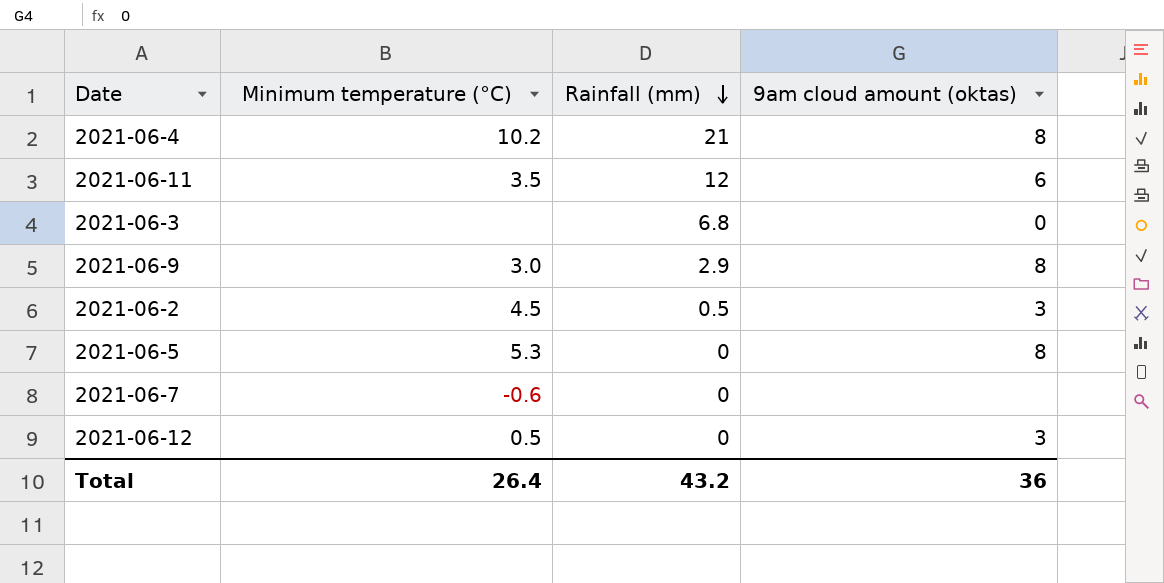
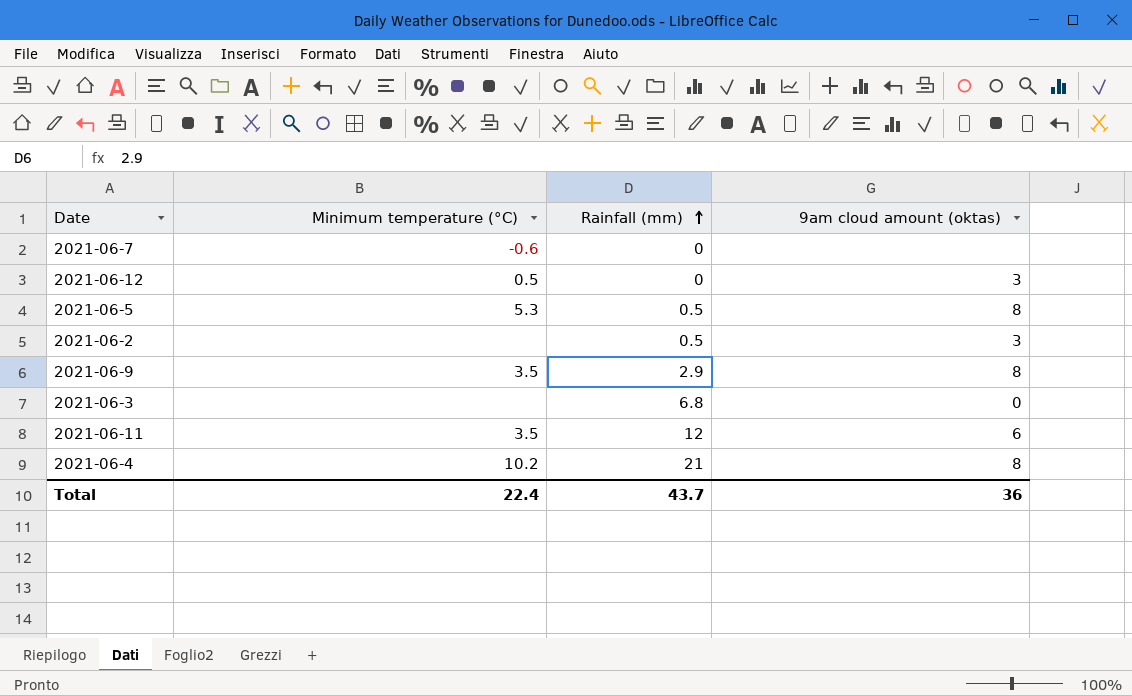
row order: Rainfall (mm) descending -> Rainfall (mm) ascending
2021-06-5 | Rainfall (mm): 0 -> 0.5
2021-06-2 | Minimum temperature (°C): 4.5 -> none
2021-06-9 | Minimum temperature (°C): 3.0 -> 3.5
Total | Minimum temperature (°C): 26.4 -> 22.4
Total | Rainfall (mm): 43.2 -> 43.7

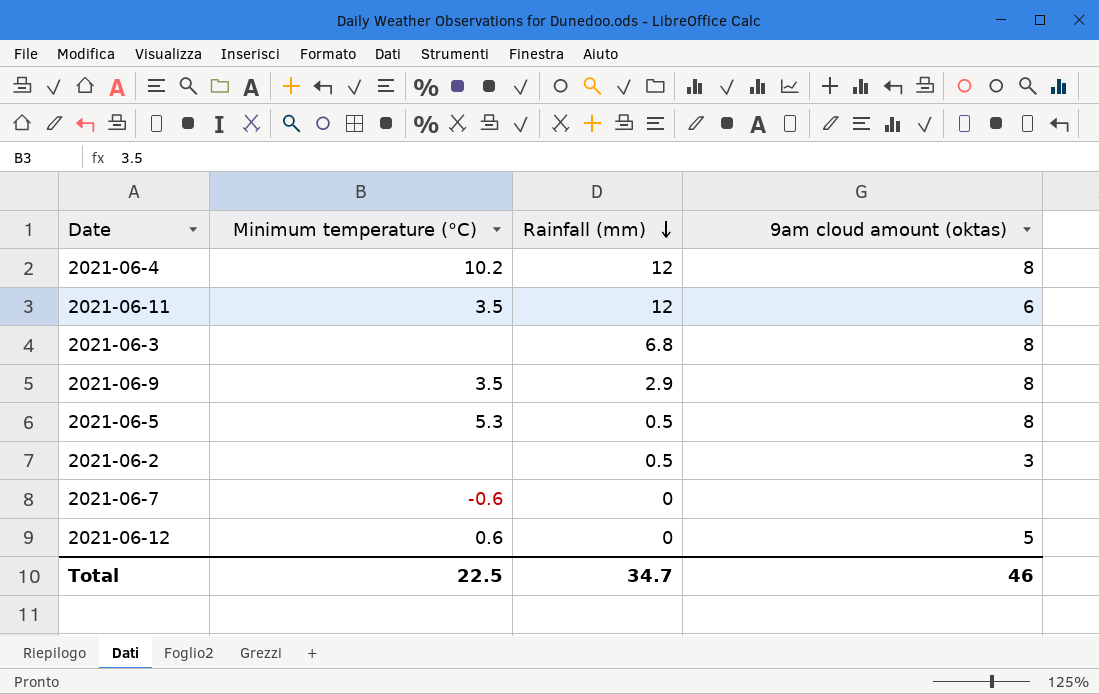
row order: Rainfall (mm) ascending -> Rainfall (mm) descending
2021-06-4 | Rainfall (mm): 21 -> 12
2021-06-3 | 9am cloud amount (oktas): 0 -> 8
2021-06-12 | Minimum temperature (°C): 0.5 -> 0.6
2021-06-12 | 9am cloud amount (oktas): 3 -> 5
Total | Minimum temperature (°C): 22.4 -> 22.5
Total | Rainfall (mm): 43.7 -> 34.7
Total | 9am cloud amount (oktas): 36 -> 46

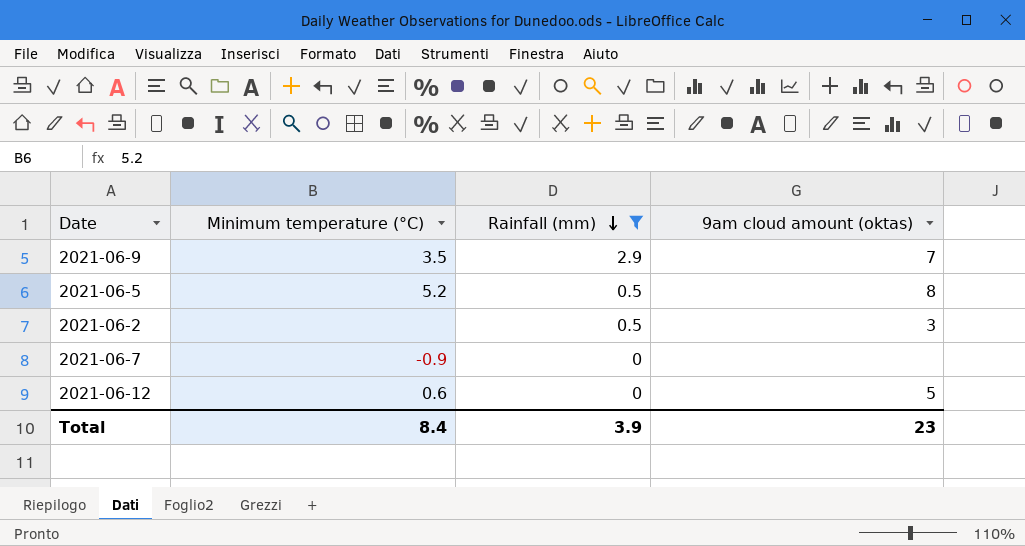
filter: none -> Rainfall (mm) <= 2.9
2021-06-9 | 9am cloud amount (oktas): 8 -> 7
2021-06-5 | Minimum temperature (°C): 5.3 -> 5.2
2021-06-7 | Minimum temperature (°C): -0.6 -> -0.9
Total | Minimum temperature (°C): 22.5 -> 8.4
Total | Rainfall (mm): 34.7 -> 3.9
Total | 9am cloud amount (oktas): 46 -> 23

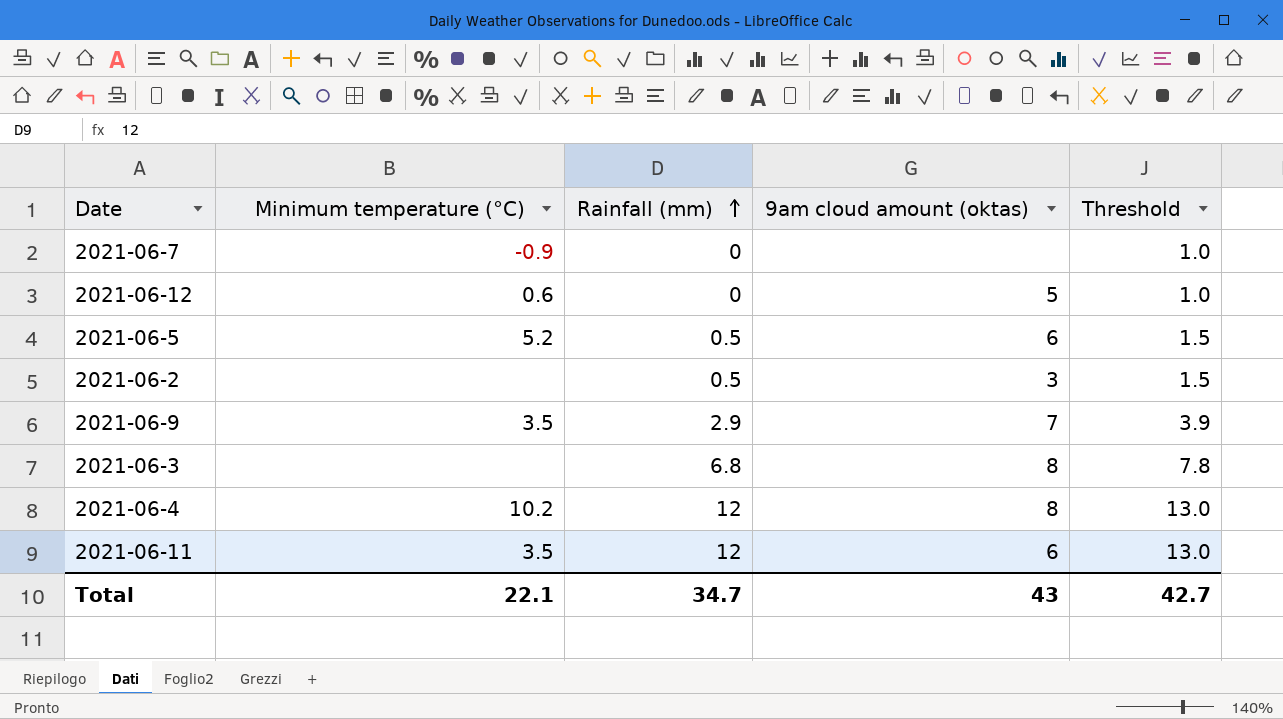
filter: Rainfall (mm) <= 2.9 -> none
row order: Rainfall (mm) descending -> Rainfall (mm) ascending
column Threshold | formula: none -> [Rainfall (mm)] + 1
2021-06-5 | 9am cloud amount (oktas): 8 -> 6
Total | Minimum temperature (°C): 8.4 -> 22.1
Total | Rainfall (mm): 3.9 -> 34.7
Total | 9am cloud amount (oktas): 23 -> 43

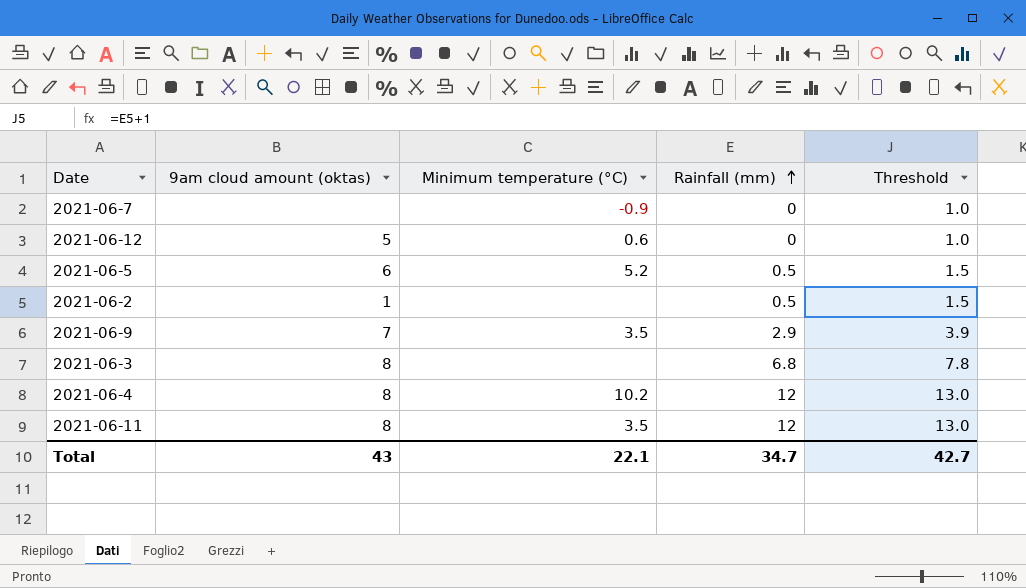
column 9am cloud amount (oktas) | position: 4 -> 2
2021-06-2 | 9am cloud amount (oktas): 3 -> 1
2021-06-11 | 9am cloud amount (oktas): 6 -> 8

